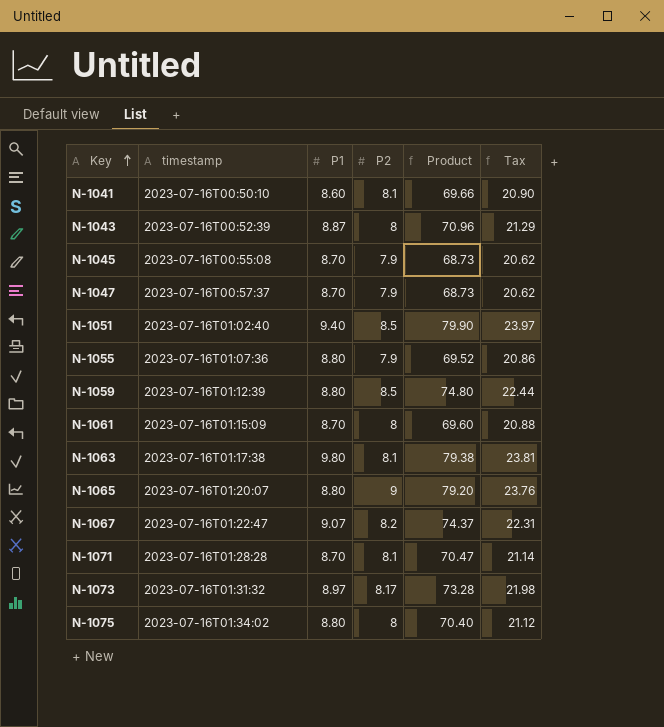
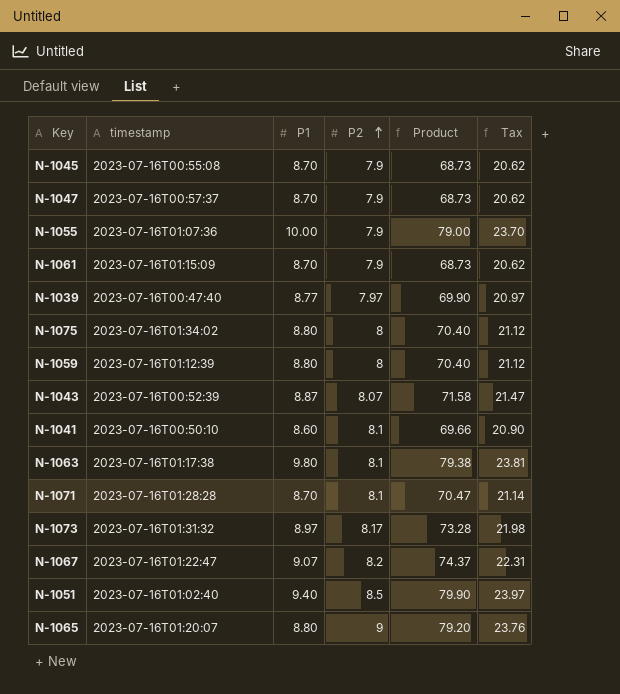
row order: Key ascending -> P2 ascending
N-1055 | P1: 8.80 -> 10.00
N-1055 | Product: 69.52 -> 79.00
N-1055 | Tax: 20.86 -> 23.70
N-1061 | P2: 8 -> 7.9
N-1061 | Product: 69.60 -> 68.73
N-1061 | Tax: 20.88 -> 20.62
row N-1039: none -> 2023-07-16T00:47:40 | 8.77 | 7.97 | 69.90 | 20.97
N-1059 | P2: 8.5 -> 8
N-1059 | Product: 74.80 -> 70.40
N-1059 | Tax: 22.44 -> 21.12
N-1043 | P2: 8 -> 8.07
N-1043 | Product: 70.96 -> 71.58
N-1043 | Tax: 21.29 -> 21.47

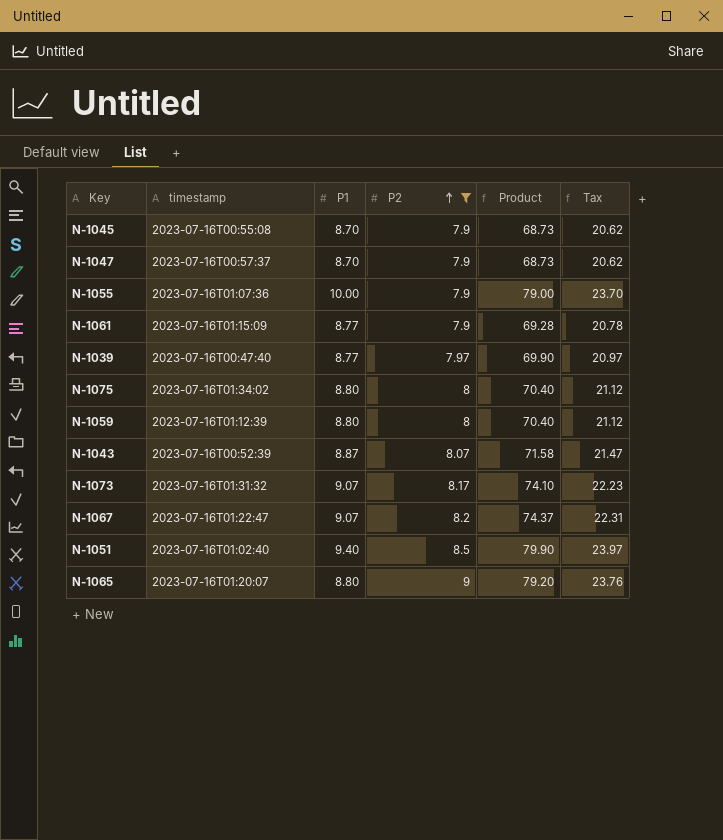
filter: none -> P2 != 8.1
N-1061 | P1: 8.70 -> 8.77
N-1061 | Product: 68.73 -> 69.28
N-1061 | Tax: 20.62 -> 20.78
N-1073 | P1: 8.97 -> 9.07
N-1073 | Product: 73.28 -> 74.10
N-1073 | Tax: 21.98 -> 22.23

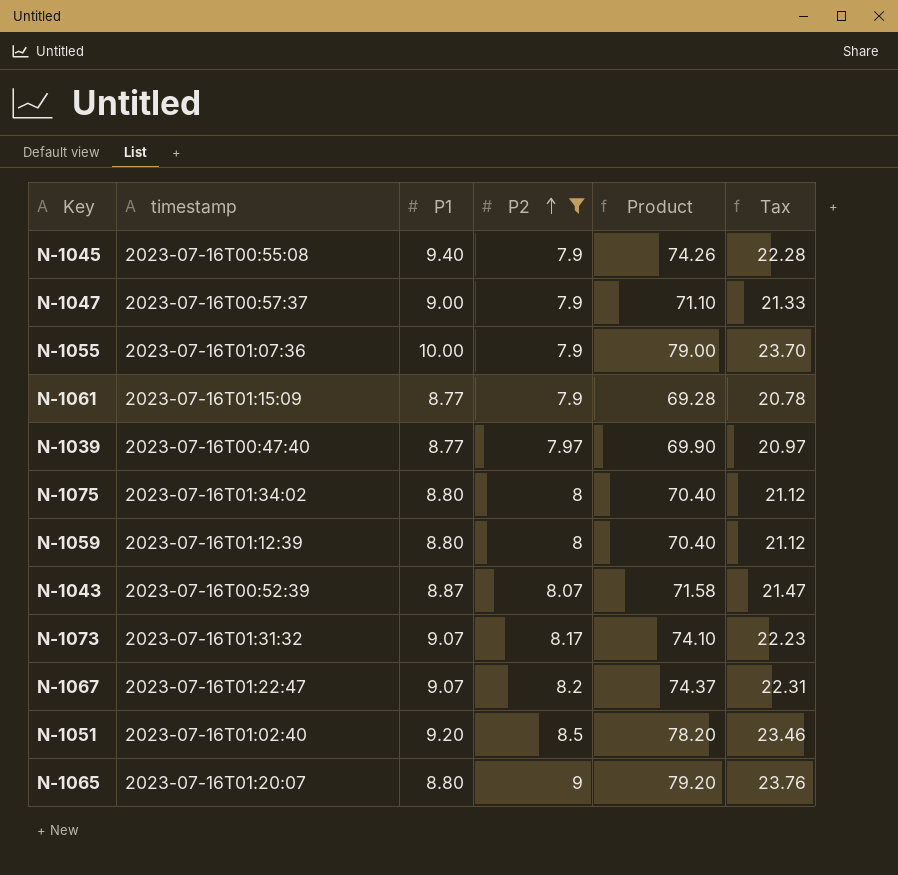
N-1045 | P1: 8.70 -> 9.40
N-1045 | Product: 68.73 -> 74.26
N-1045 | Tax: 20.62 -> 22.28
N-1047 | P1: 8.70 -> 9.00
N-1047 | Product: 68.73 -> 71.10
N-1047 | Tax: 20.62 -> 21.33
N-1051 | P1: 9.40 -> 9.20
N-1051 | Product: 79.90 -> 78.20
N-1051 | Tax: 23.97 -> 23.46

